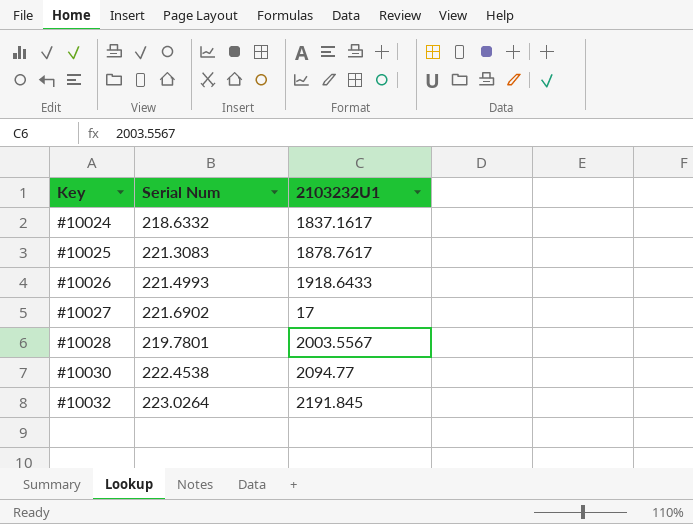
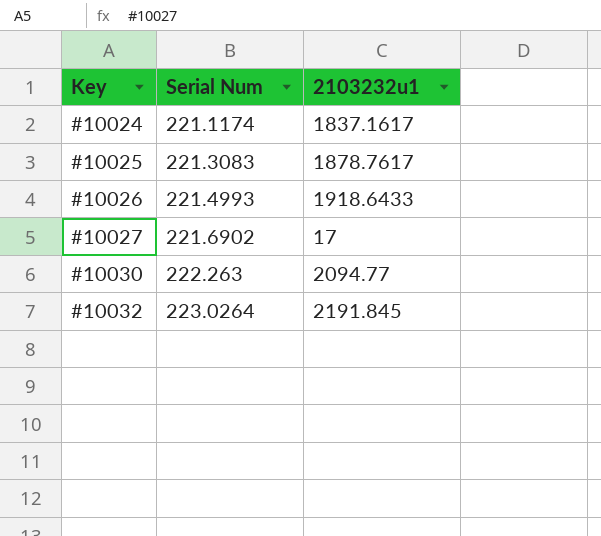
column name: 2103232U1 -> 2103232u1
row #10028: 219.7801 | 2003.5567 -> none
#10024 | Serial Num: 218.6332 -> 221.1174
#10030 | Serial Num: 222.4538 -> 222.263

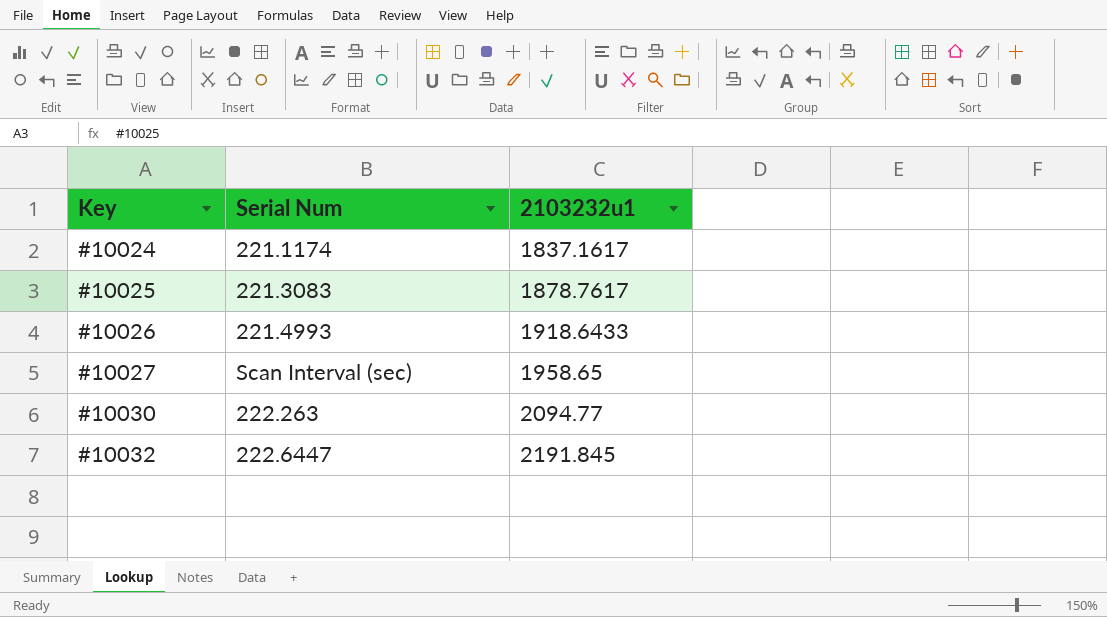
#10027 | Serial Num: 221.6902 -> Scan Interval (sec)
#10027 | 2103232u1: 17 -> 1958.65
#10032 | Serial Num: 223.0264 -> 222.6447

